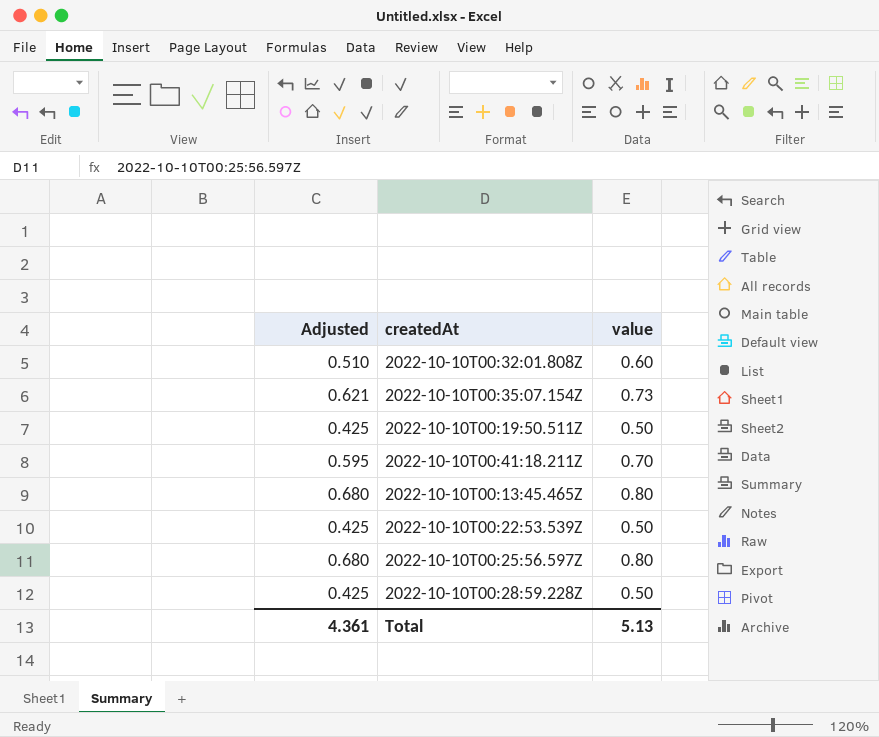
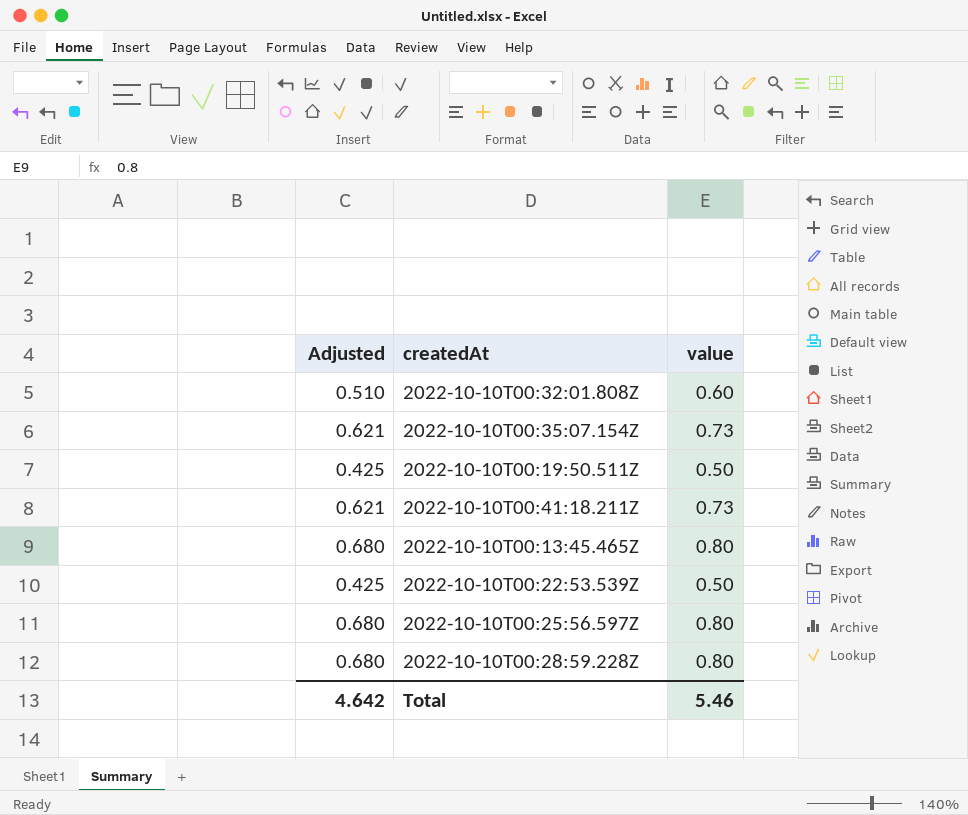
2022-10-10T00:41:18.211Z | Adjusted: 0.595 -> 0.621
2022-10-10T00:41:18.211Z | value: 0.70 -> 0.73
2022-10-10T00:28:59.228Z | Adjusted: 0.425 -> 0.680
2022-10-10T00:28:59.228Z | value: 0.50 -> 0.80
Total | Adjusted: 4.361 -> 4.642
Total | value: 5.13 -> 5.46

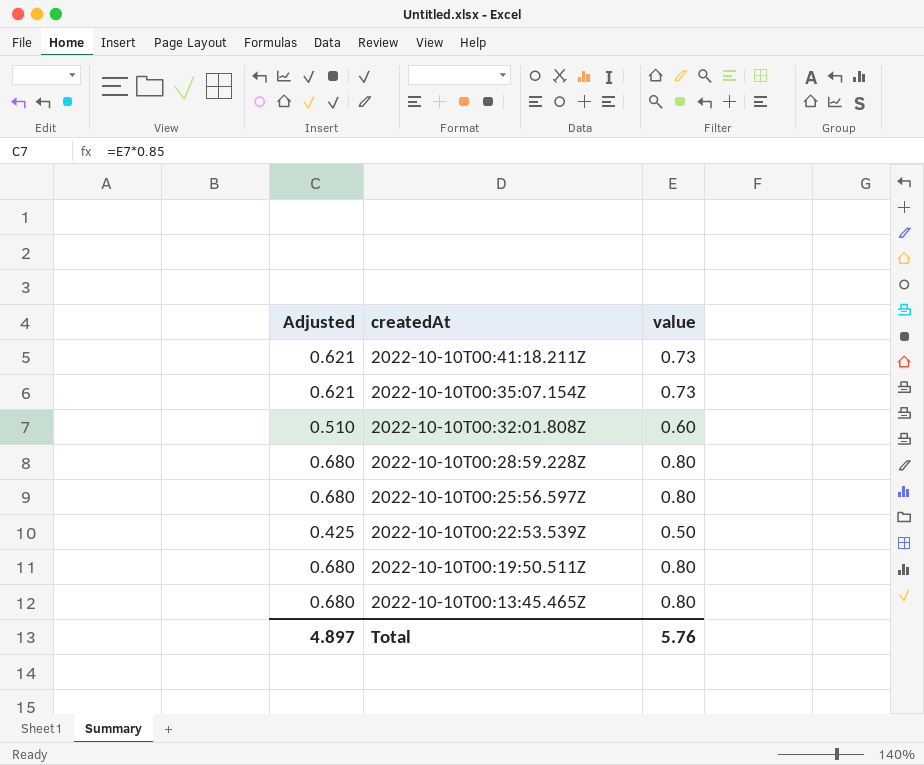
row order: none -> createdAt descending
2022-10-10T00:19:50.511Z | Adjusted: 0.425 -> 0.680
2022-10-10T00:19:50.511Z | value: 0.50 -> 0.80
Total | Adjusted: 4.642 -> 4.897
Total | value: 5.46 -> 5.76

